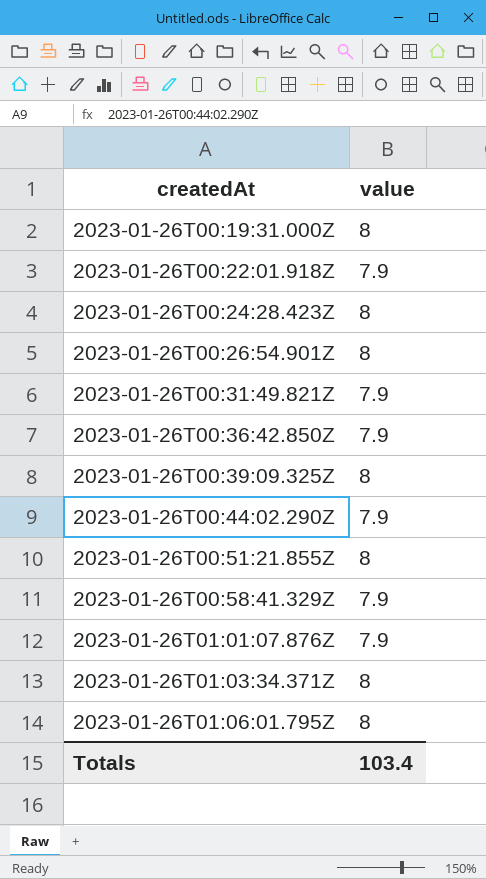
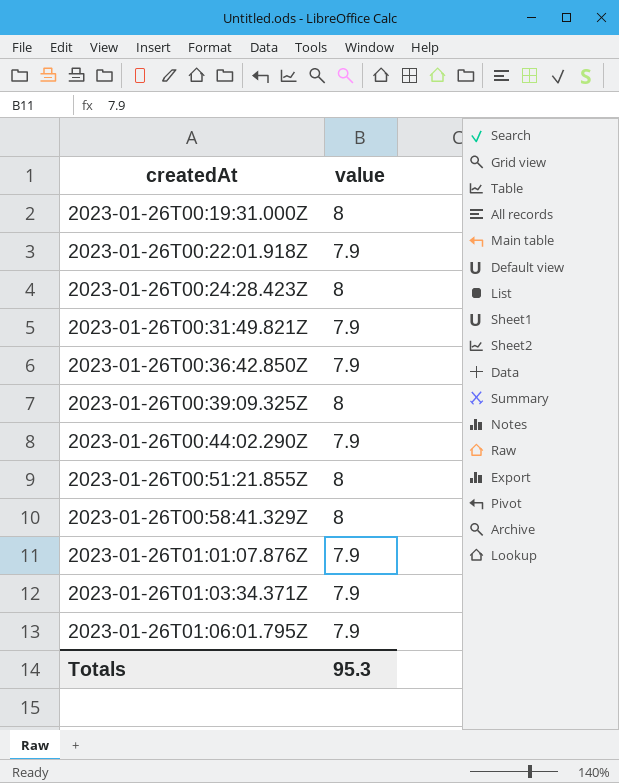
row 2023-01-26T00:26:54.901Z: 8 -> none
2023-01-26T00:58:41.329Z | value: 7.9 -> 8
2023-01-26T01:03:34.371Z | value: 8 -> 7.9
2023-01-26T01:06:01.795Z | value: 8 -> 7.9
Totals | value: 103.4 -> 95.3

